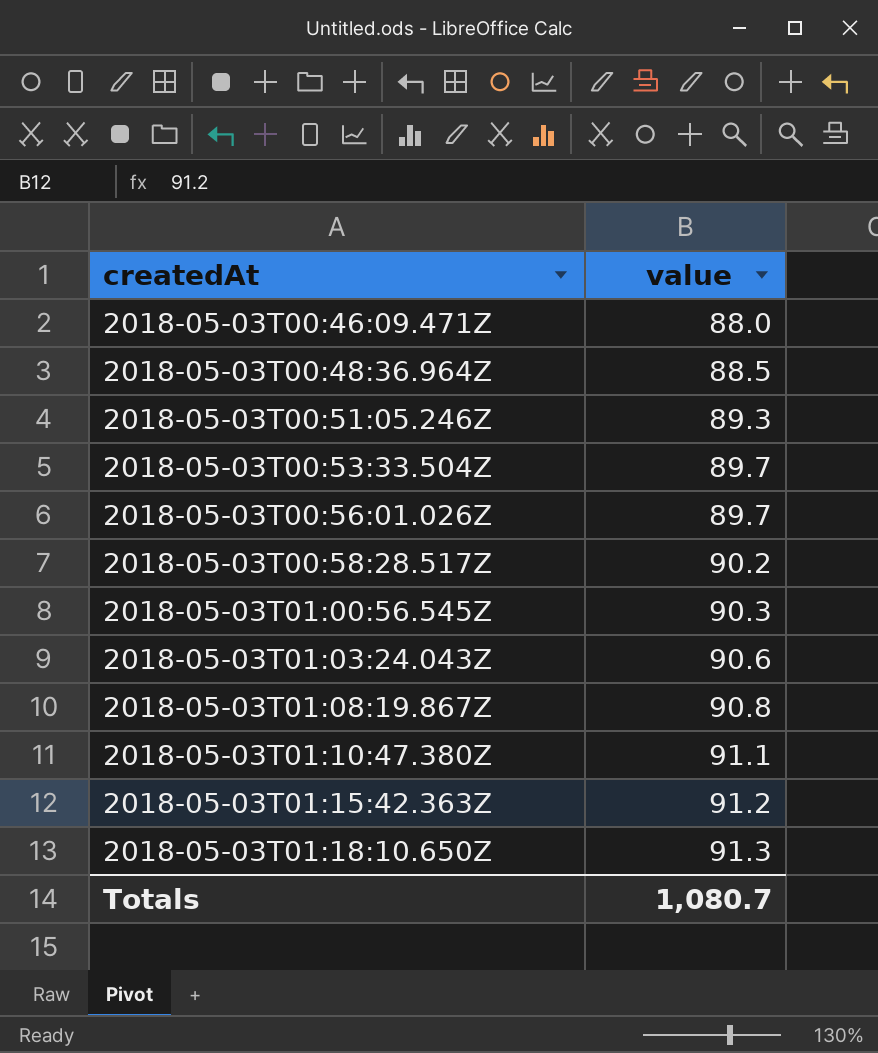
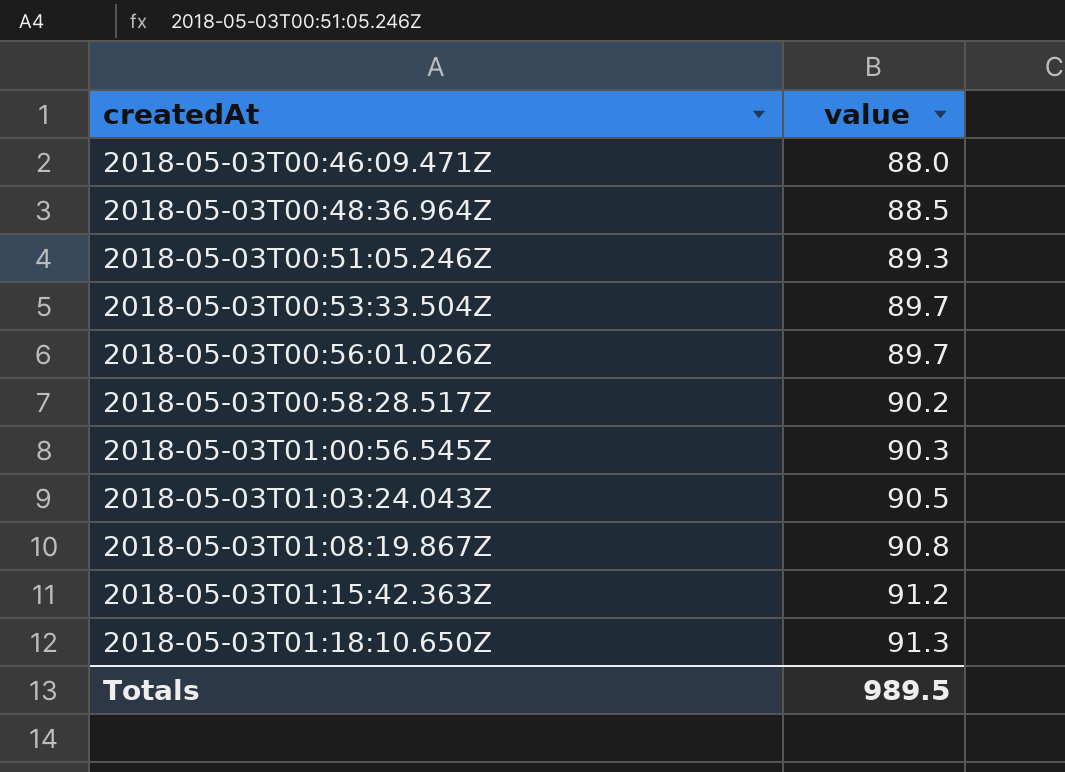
row 2018-05-03T01:10:47.380Z: 91.1 -> none
2018-05-03T01:03:24.043Z | value: 90.6 -> 90.5
Totals | value: 1,080.7 -> 989.5

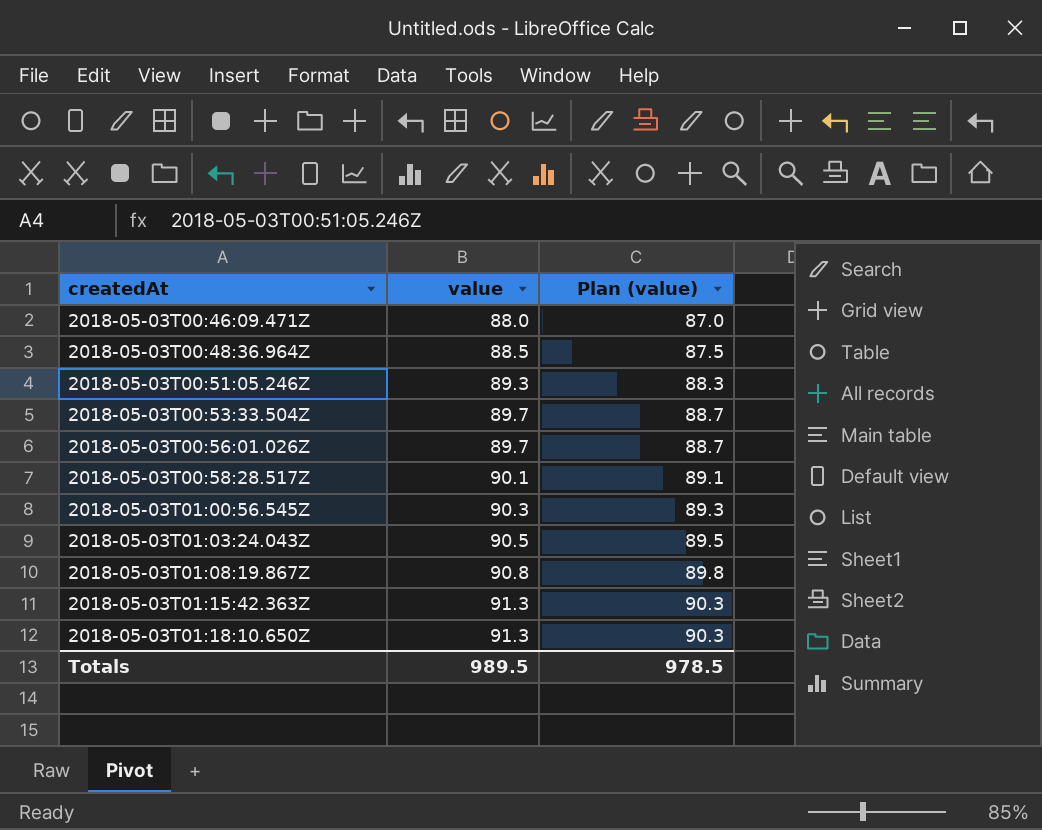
column Plan (value) | formula: none -> [value] - 1
2018-05-03T00:58:28.517Z | value: 90.2 -> 90.1
2018-05-03T01:15:42.363Z | value: 91.2 -> 91.3

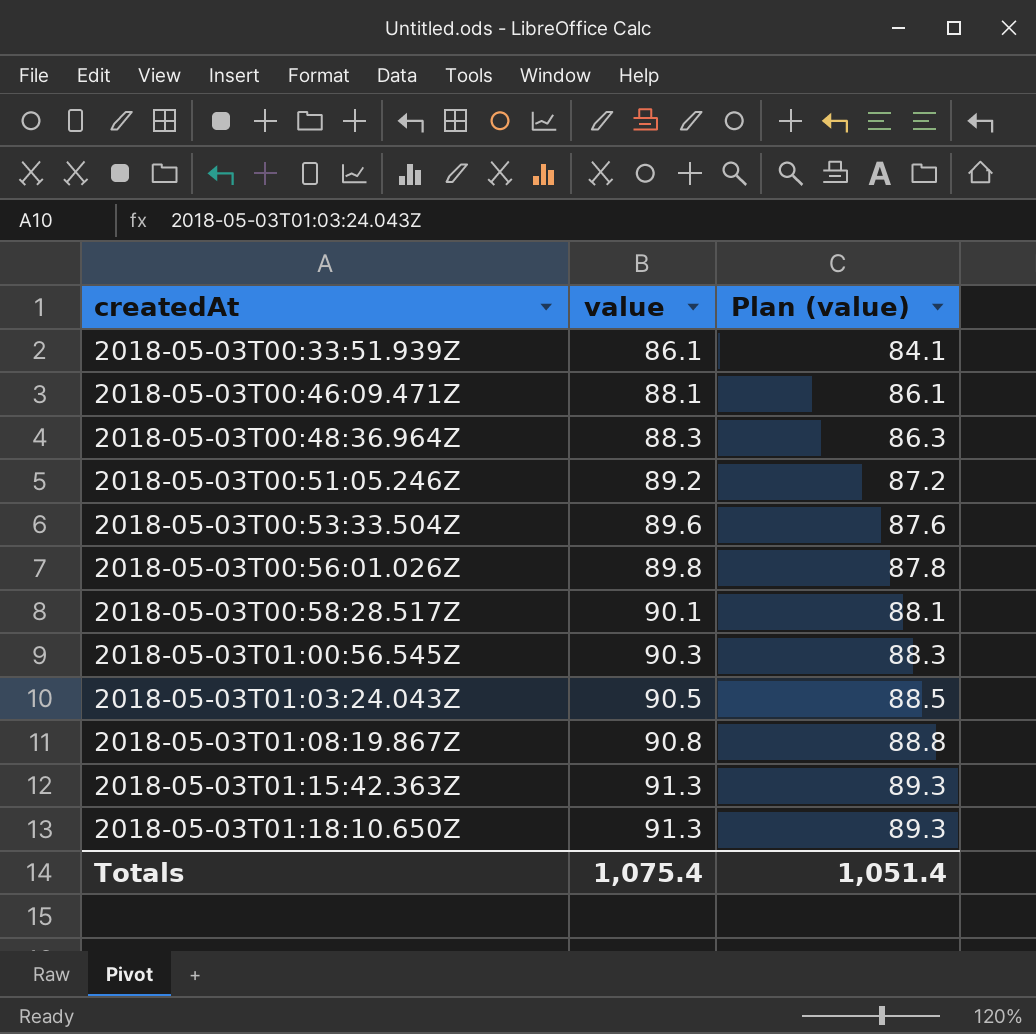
column Plan (value) | formula: [value] - 1 -> [value] - 2
row 2018-05-03T00:33:51.939Z: none -> 86.1 | 84.1
2018-05-03T00:46:09.471Z | value: 88.0 -> 88.1
2018-05-03T00:48:36.964Z | value: 88.5 -> 88.3
2018-05-03T00:51:05.246Z | value: 89.3 -> 89.2
2018-05-03T00:53:33.504Z | value: 89.7 -> 89.6
2018-05-03T00:56:01.026Z | value: 89.7 -> 89.8
Totals | value: 989.5 -> 1,075.4
Totals | Plan (value): 978.5 -> 1,051.4

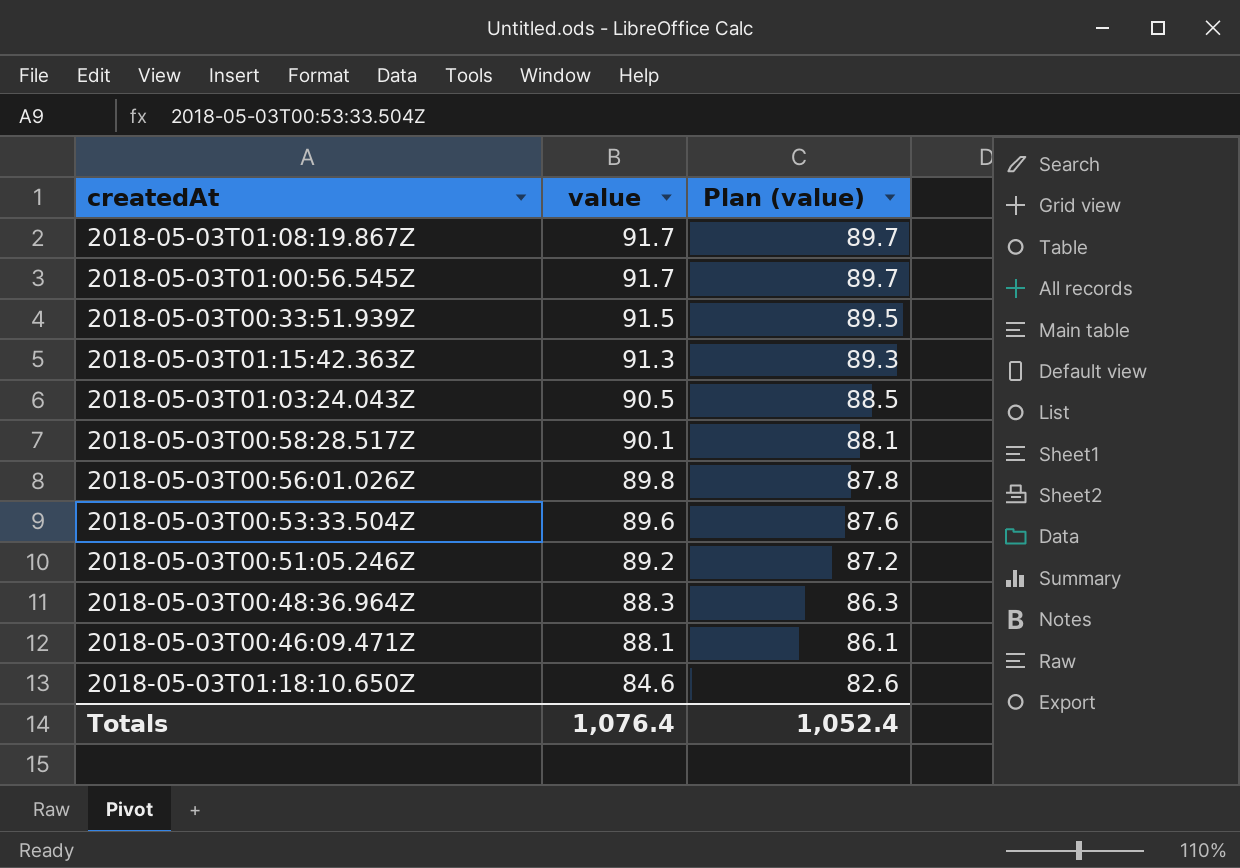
row order: createdAt ascending -> value descending
2018-05-03T01:08:19.867Z | value: 90.8 -> 91.7
2018-05-03T01:08:19.867Z | Plan (value): 88.8 -> 89.7
2018-05-03T01:00:56.545Z | value: 90.3 -> 91.7
2018-05-03T01:00:56.545Z | Plan (value): 88.3 -> 89.7
2018-05-03T00:33:51.939Z | value: 86.1 -> 91.5
2018-05-03T00:33:51.939Z | Plan (value): 84.1 -> 89.5
2018-05-03T01:18:10.650Z | value: 91.3 -> 84.6
2018-05-03T01:18:10.650Z | Plan (value): 89.3 -> 82.6
Totals | value: 1,075.4 -> 1,076.4
Totals | Plan (value): 1,051.4 -> 1,052.4

